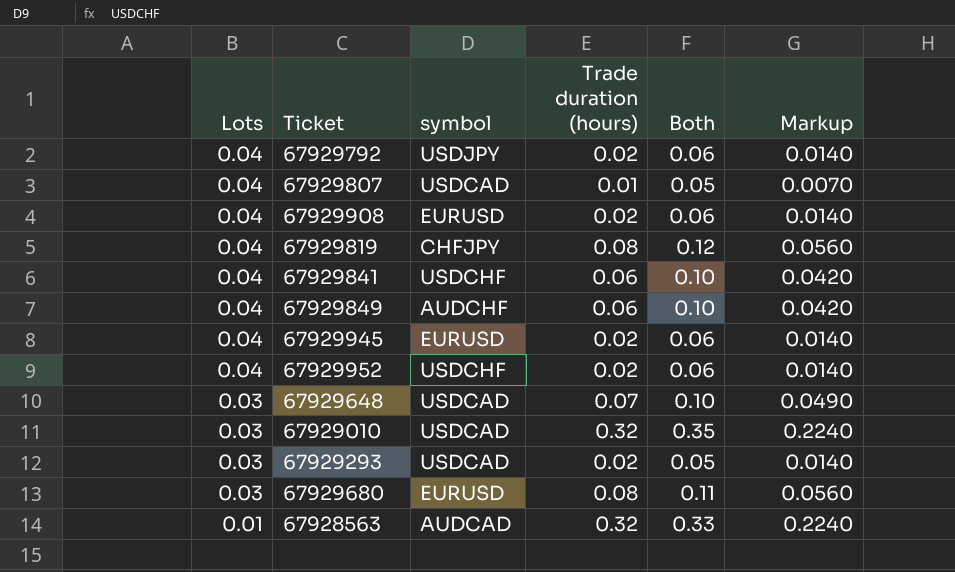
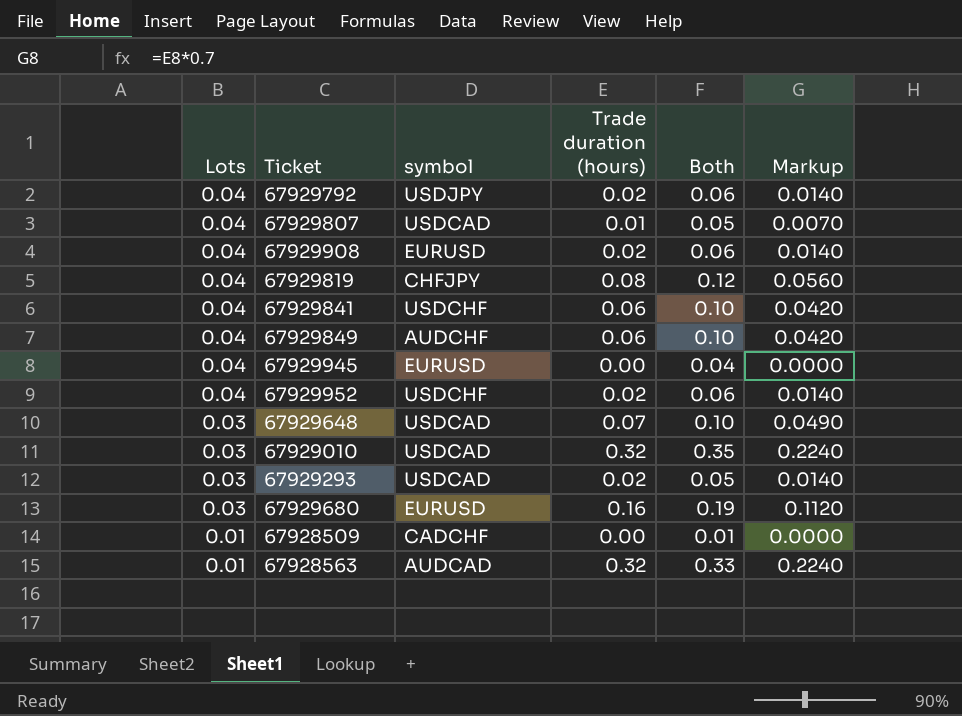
67929945 | Trade duration (hours): 0.02 -> 0.00
67929945 | Both: 0.06 -> 0.04
67929945 | Markup: 0.0140 -> 0.0000
67929680 | Trade duration (hours): 0.08 -> 0.16
67929680 | Both: 0.11 -> 0.19
67929680 | Markup: 0.0560 -> 0.1120
row 67928509: none -> 0.01 | CADCHF | 0.00 | 0.01 | 0.0000

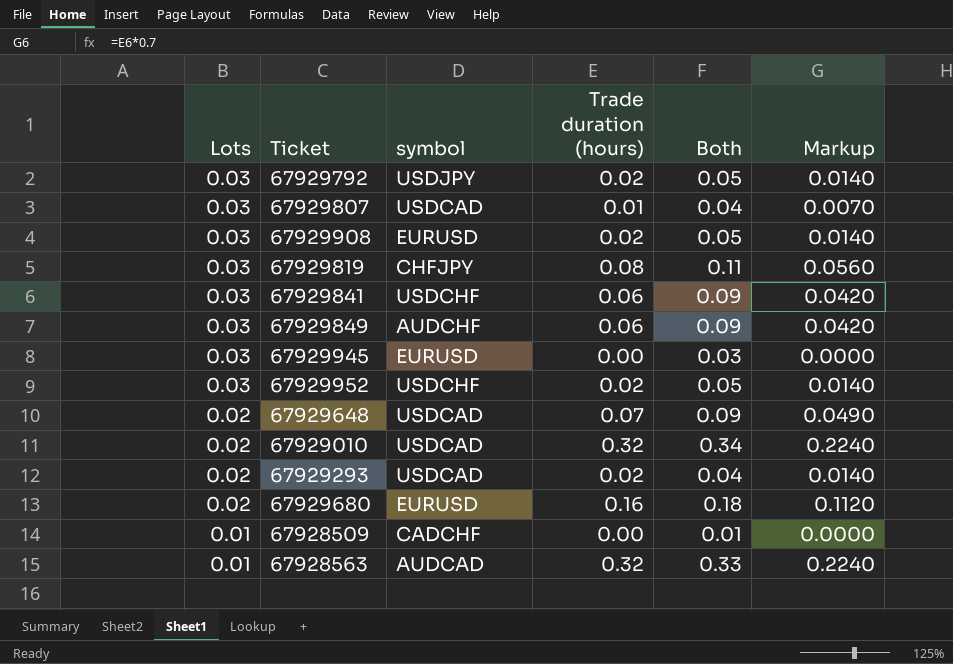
67929792 | Lots: 0.04 -> 0.03
67929792 | Both: 0.06 -> 0.05
67929807 | Lots: 0.04 -> 0.03
67929807 | Both: 0.05 -> 0.04
67929908 | Lots: 0.04 -> 0.03
67929908 | Both: 0.06 -> 0.05
67929819 | Lots: 0.04 -> 0.03
67929819 | Both: 0.12 -> 0.11
67929841 | Lots: 0.04 -> 0.03
67929841 | Both: 0.10 -> 0.09
67929849 | Lots: 0.04 -> 0.03
67929849 | Both: 0.10 -> 0.09
67929945 | Lots: 0.04 -> 0.03
67929945 | Both: 0.04 -> 0.03
67929952 | Lots: 0.04 -> 0.03
67929952 | Both: 0.06 -> 0.05
67929648 | Lots: 0.03 -> 0.02
67929648 | Both: 0.10 -> 0.09
67929010 | Lots: 0.03 -> 0.02
67929010 | Both: 0.35 -> 0.34
67929293 | Lots: 0.03 -> 0.02
67929293 | Both: 0.05 -> 0.04
67929680 | Lots: 0.03 -> 0.02
67929680 | Both: 0.19 -> 0.18

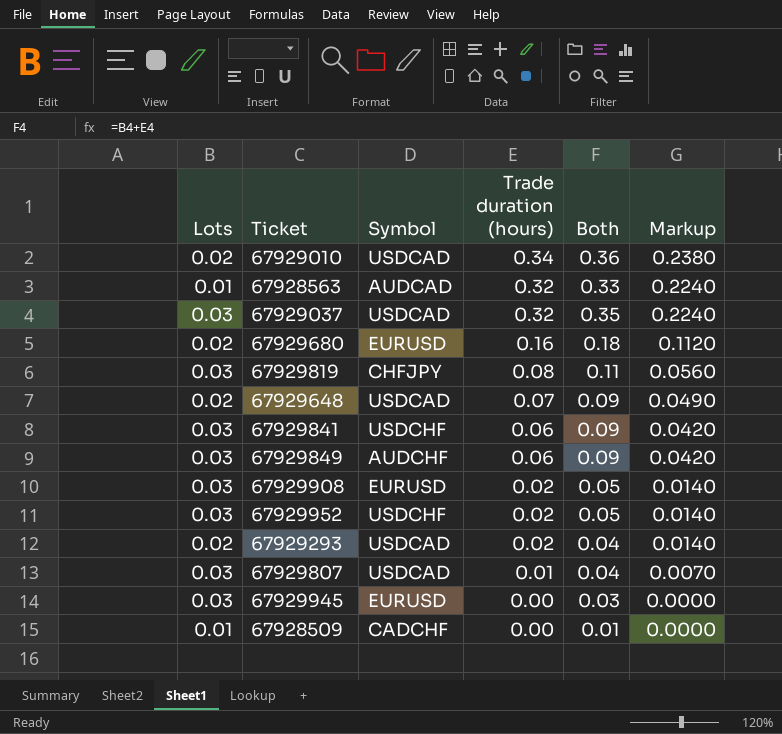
row order: Lots descending -> Trade duration (hours) descending
column name: symbol -> Symbol
row 67929792: 0.03 | USDJPY | 0.02 | 0.05 | 0.0140 -> none
67929010 | Trade duration (hours): 0.32 -> 0.34
67929010 | Both: 0.34 -> 0.36
67929010 | Markup: 0.2240 -> 0.2380
row 67929037: none -> 0.03 | USDCAD | 0.32 | 0.35 | 0.2240

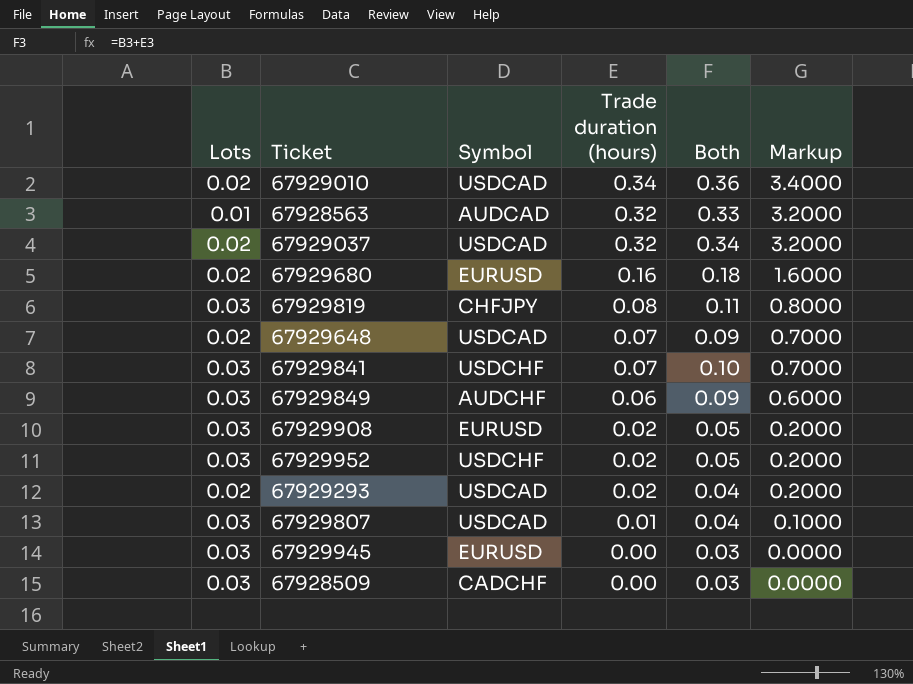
column Markup | formula: [Trade duration (hours)] * 0.7 -> [Trade duration (hours)] * 10
67929037 | Lots: 0.03 -> 0.02
67929037 | Both: 0.35 -> 0.34
67929841 | Trade duration (hours): 0.06 -> 0.07
67929841 | Both: 0.09 -> 0.10
67928509 | Lots: 0.01 -> 0.03
67928509 | Both: 0.01 -> 0.03

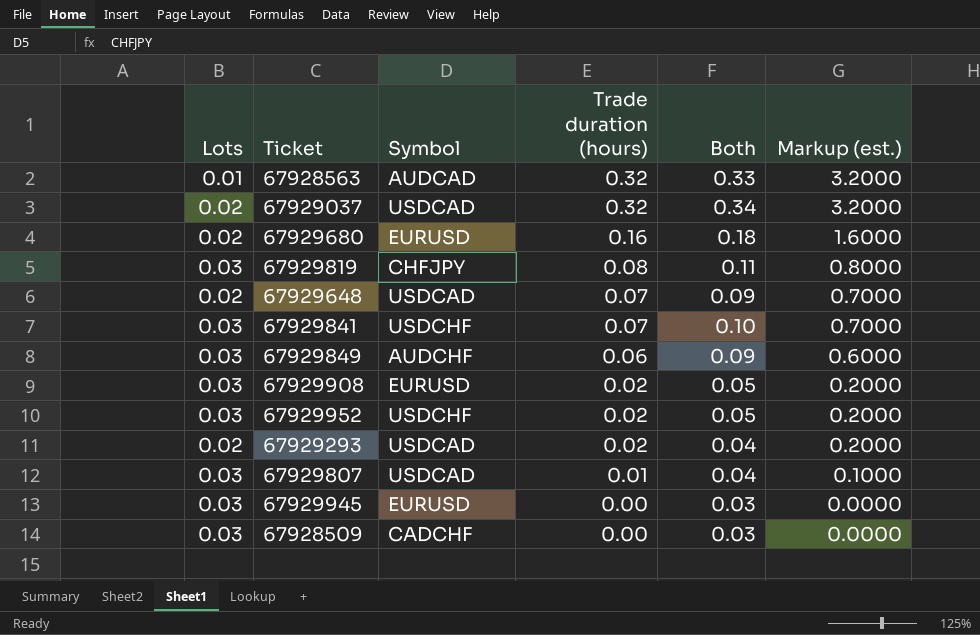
column name: Markup -> Markup (est.)
row 67929010: 0.02 | USDCAD | 0.34 | 0.36 | 3.4000 -> none

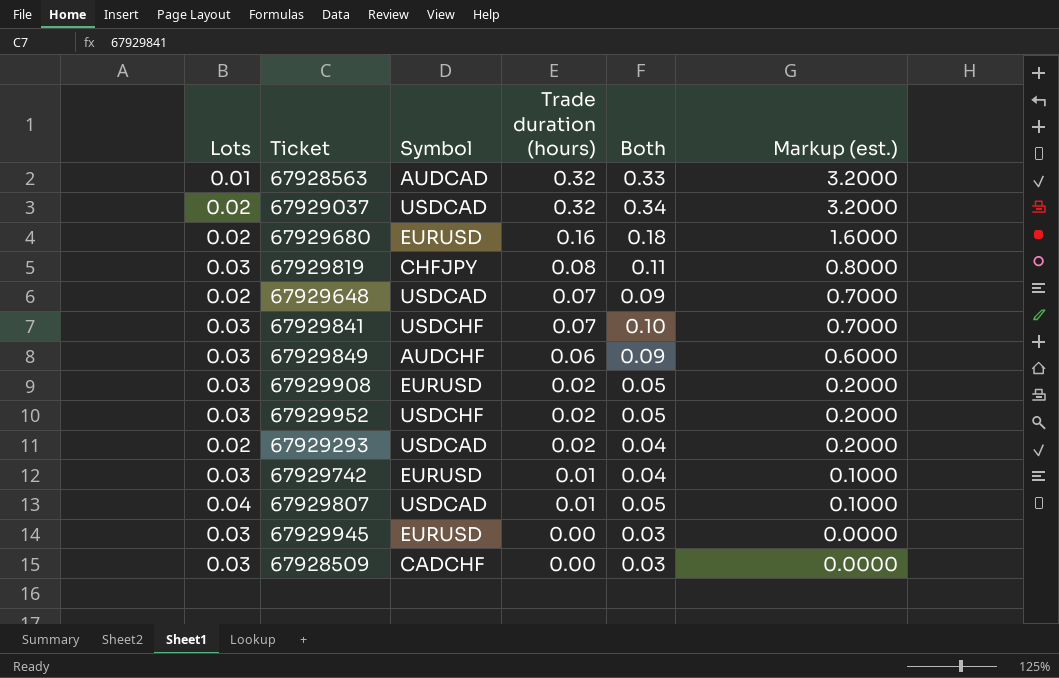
row 67929742: none -> 0.03 | EURUSD | 0.01 | 0.04 | 0.1000
67929807 | Lots: 0.03 -> 0.04
67929807 | Both: 0.04 -> 0.05

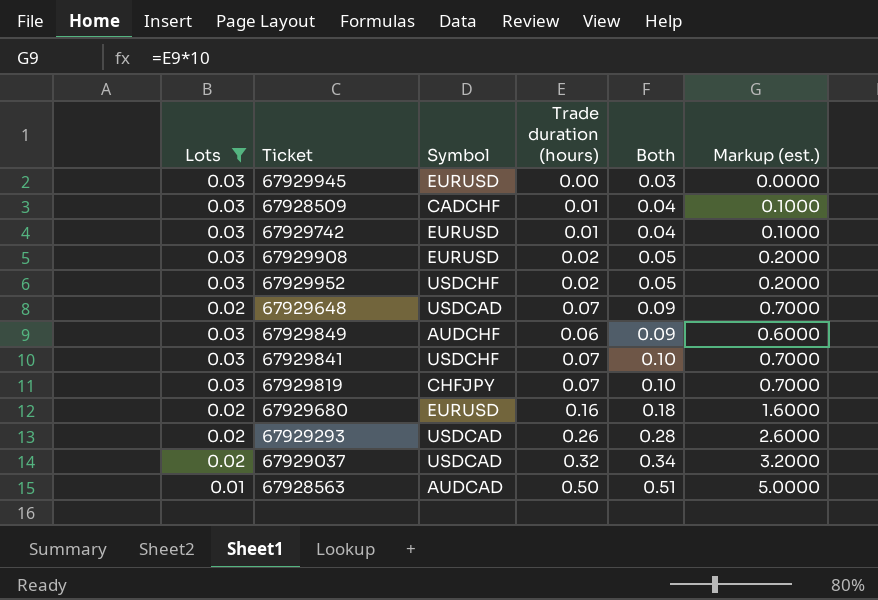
filter: none -> Lots != 0.04
row order: Trade duration (hours) descending -> Both ascending
67928509 | Trade duration (hours): 0.00 -> 0.01
67928509 | Both: 0.03 -> 0.04
67928509 | Markup (est.): 0.0000 -> 0.1000
67929819 | Trade duration (hours): 0.08 -> 0.07
67929819 | Both: 0.11 -> 0.10
67929819 | Markup (est.): 0.8000 -> 0.7000
67929293 | Trade duration (hours): 0.02 -> 0.26
67929293 | Both: 0.04 -> 0.28
67929293 | Markup (est.): 0.2000 -> 2.6000
67928563 | Trade duration (hours): 0.32 -> 0.50
67928563 | Both: 0.33 -> 0.51
67928563 | Markup (est.): 3.2000 -> 5.0000

